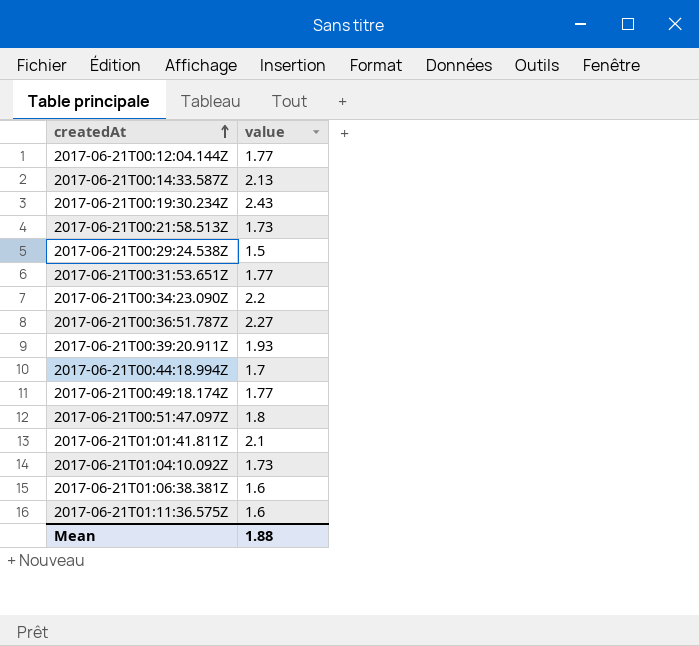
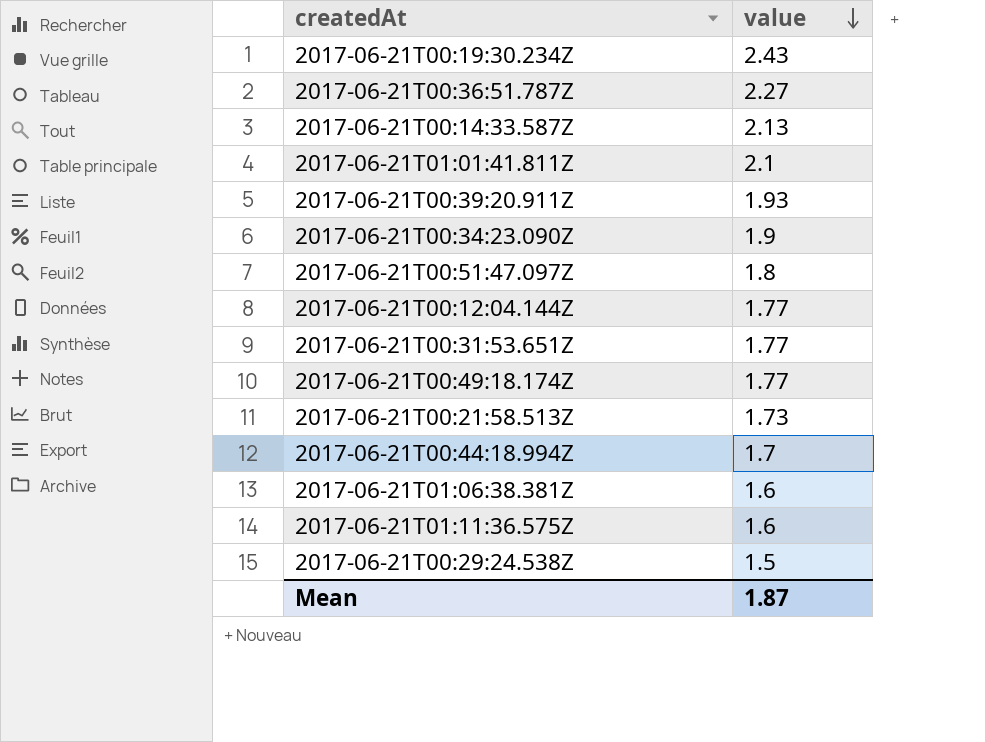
row order: createdAt ascending -> value descending
row 2017-06-21T01:04:10.092Z: 1.73 -> none
2017-06-21T00:34:23.090Z | value: 2.2 -> 1.9
Mean | value: 1.88 -> 1.87

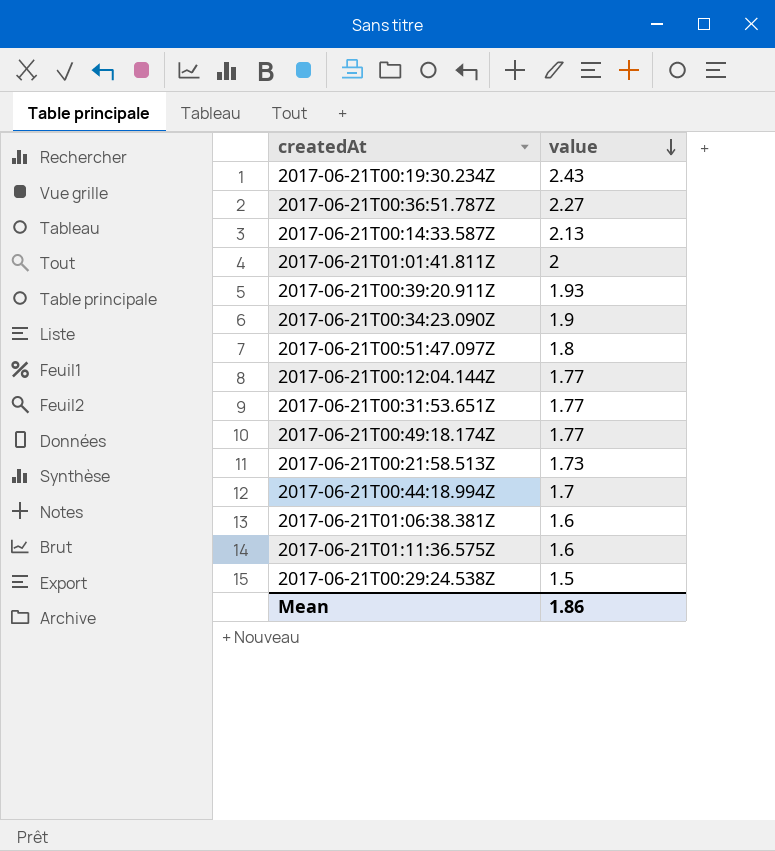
2017-06-21T01:01:41.811Z | value: 2.1 -> 2
Mean | value: 1.87 -> 1.86

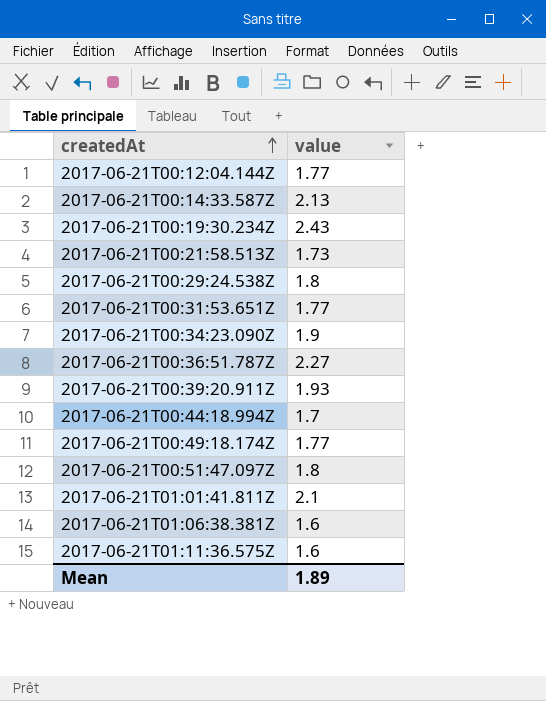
row order: value descending -> createdAt ascending
2017-06-21T00:29:24.538Z | value: 1.5 -> 1.8
2017-06-21T01:01:41.811Z | value: 2 -> 2.1
Mean | value: 1.86 -> 1.89

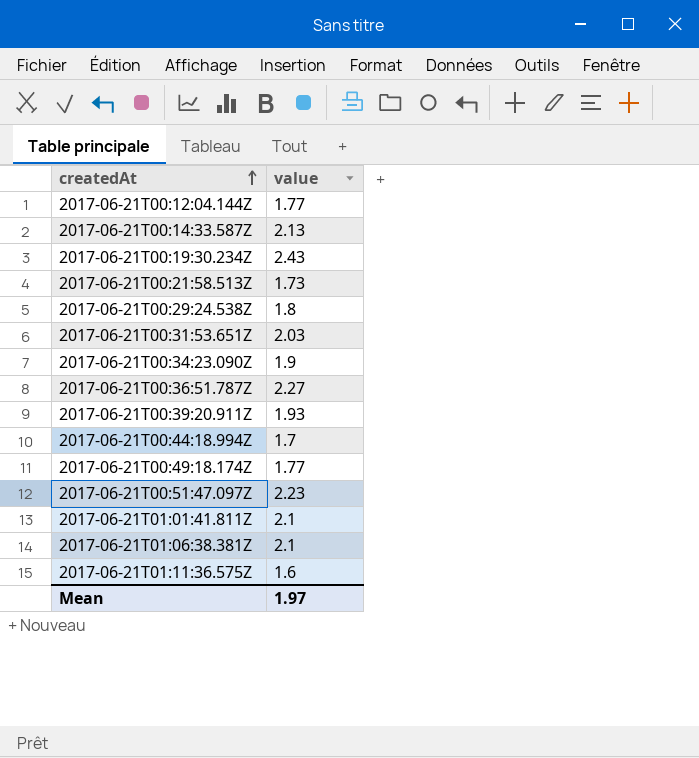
2017-06-21T00:31:53.651Z | value: 1.77 -> 2.03
2017-06-21T00:51:47.097Z | value: 1.8 -> 2.23
2017-06-21T01:06:38.381Z | value: 1.6 -> 2.1
Mean | value: 1.89 -> 1.97

